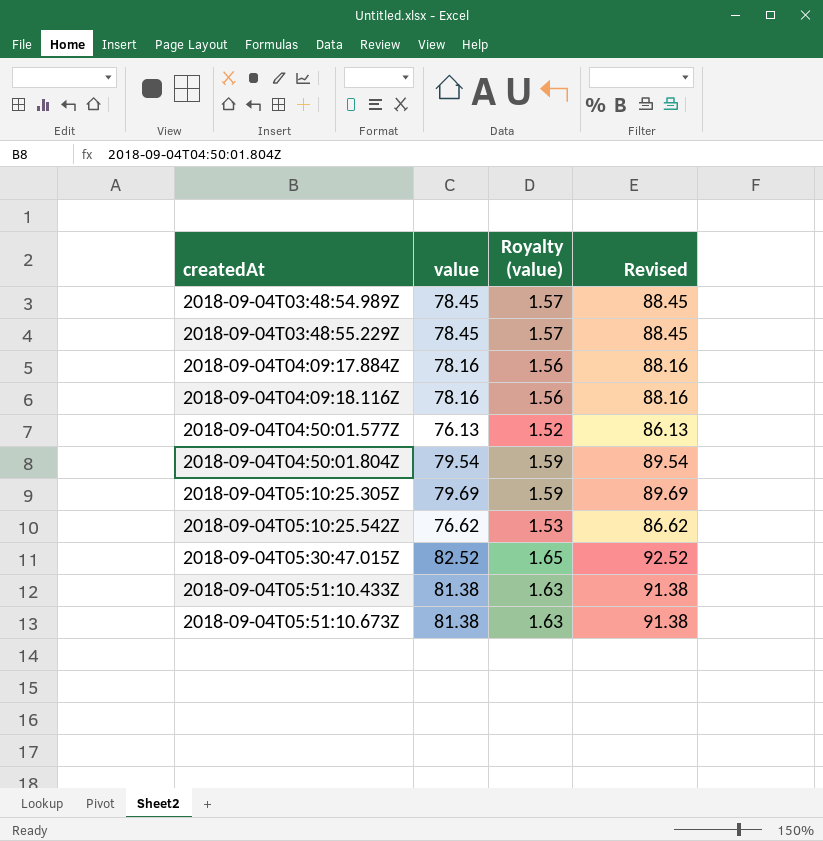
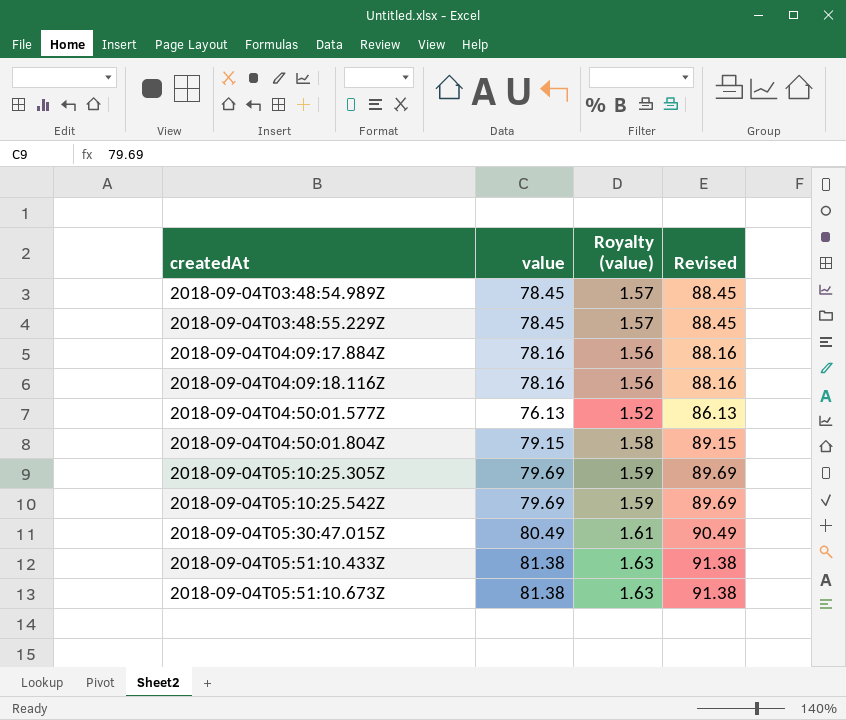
2018-09-04T04:50:01.804Z | value: 79.54 -> 79.15
2018-09-04T04:50:01.804Z | Royalty (value): 1.59 -> 1.58
2018-09-04T04:50:01.804Z | Revised: 89.54 -> 89.15
2018-09-04T05:10:25.542Z | value: 76.62 -> 79.69
2018-09-04T05:10:25.542Z | Royalty (value): 1.53 -> 1.59
2018-09-04T05:10:25.542Z | Revised: 86.62 -> 89.69
2018-09-04T05:30:47.015Z | value: 82.52 -> 80.49
2018-09-04T05:30:47.015Z | Royalty (value): 1.65 -> 1.61
2018-09-04T05:30:47.015Z | Revised: 92.52 -> 90.49

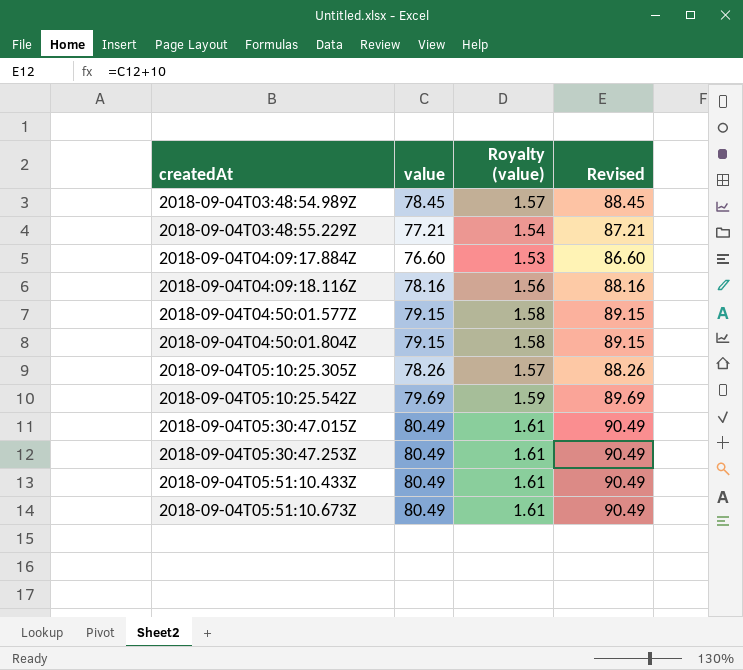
2018-09-04T03:48:55.229Z | value: 78.45 -> 77.21
2018-09-04T03:48:55.229Z | Royalty (value): 1.57 -> 1.54
2018-09-04T03:48:55.229Z | Revised: 88.45 -> 87.21
2018-09-04T04:09:17.884Z | value: 78.16 -> 76.60
2018-09-04T04:09:17.884Z | Royalty (value): 1.56 -> 1.53
2018-09-04T04:09:17.884Z | Revised: 88.16 -> 86.60
2018-09-04T04:50:01.577Z | value: 76.13 -> 79.15
2018-09-04T04:50:01.577Z | Royalty (value): 1.52 -> 1.58
2018-09-04T04:50:01.577Z | Revised: 86.13 -> 89.15
2018-09-04T05:10:25.305Z | value: 79.69 -> 78.26
2018-09-04T05:10:25.305Z | Royalty (value): 1.59 -> 1.57
2018-09-04T05:10:25.305Z | Revised: 89.69 -> 88.26
row 2018-09-04T05:30:47.253Z: none -> 80.49 | 1.61 | 90.49
2018-09-04T05:51:10.433Z | value: 81.38 -> 80.49
2018-09-04T05:51:10.433Z | Royalty (value): 1.63 -> 1.61
2018-09-04T05:51:10.433Z | Revised: 91.38 -> 90.49
2018-09-04T05:51:10.673Z | value: 81.38 -> 80.49
2018-09-04T05:51:10.673Z | Royalty (value): 1.63 -> 1.61
2018-09-04T05:51:10.673Z | Revised: 91.38 -> 90.49

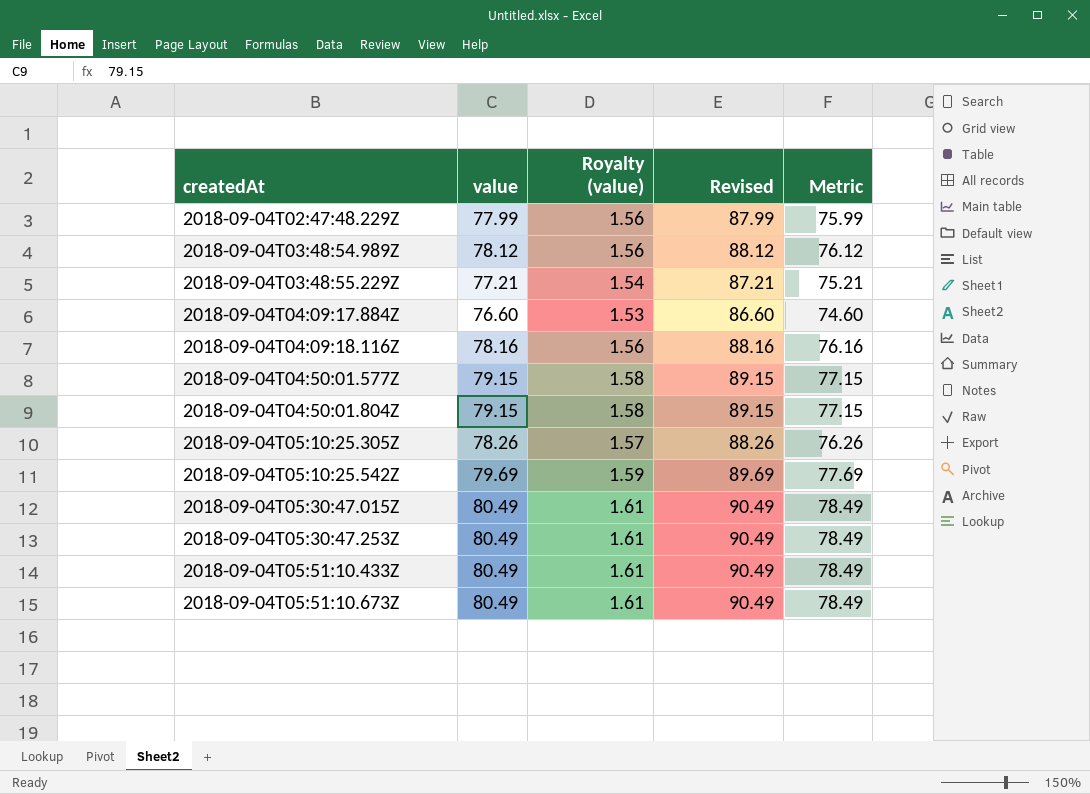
column Metric | formula: none -> [value] - 2
row 2018-09-04T02:47:48.229Z: none -> 77.99 | 1.56 | 87.99 | 75.99
2018-09-04T03:48:54.989Z | value: 78.45 -> 78.12
2018-09-04T03:48:54.989Z | Royalty (value): 1.57 -> 1.56
2018-09-04T03:48:54.989Z | Revised: 88.45 -> 88.12

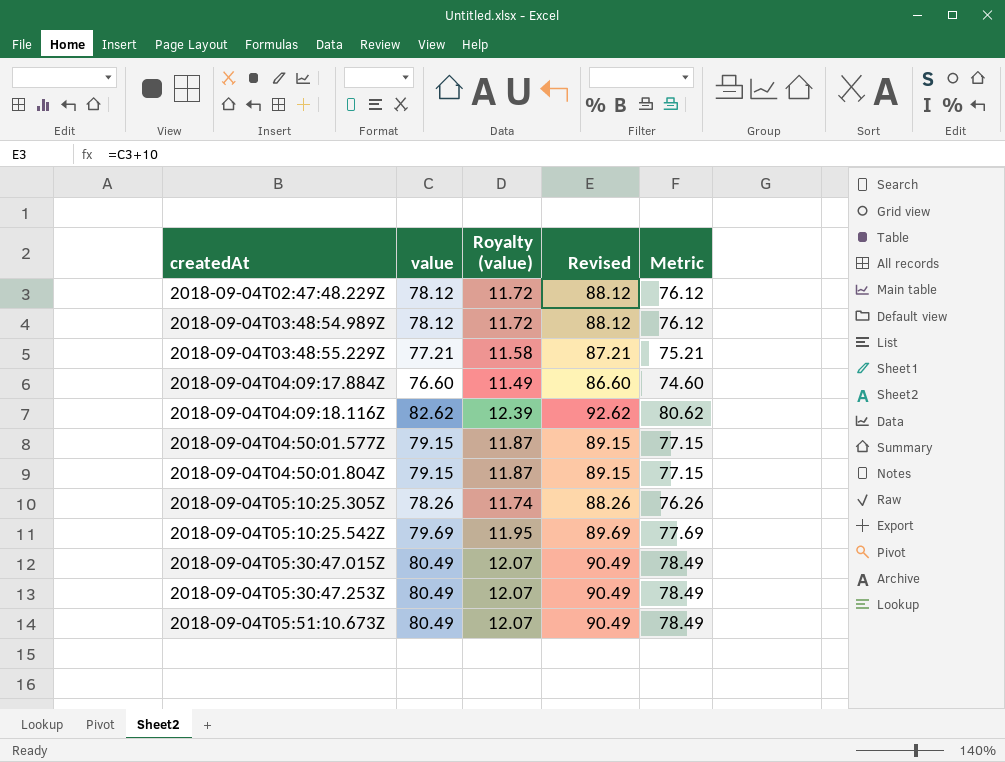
column Royalty (value) | formula: [value] * 0.02 -> [value] * 0.15
row 2018-09-04T05:51:10.433Z: 80.49 | 1.61 | 90.49 | 78.49 -> none
2018-09-04T02:47:48.229Z | value: 77.99 -> 78.12
2018-09-04T02:47:48.229Z | Revised: 87.99 -> 88.12
2018-09-04T02:47:48.229Z | Metric: 75.99 -> 76.12
2018-09-04T04:09:18.116Z | value: 78.16 -> 82.62
2018-09-04T04:09:18.116Z | Revised: 88.16 -> 92.62
2018-09-04T04:09:18.116Z | Metric: 76.16 -> 80.62

